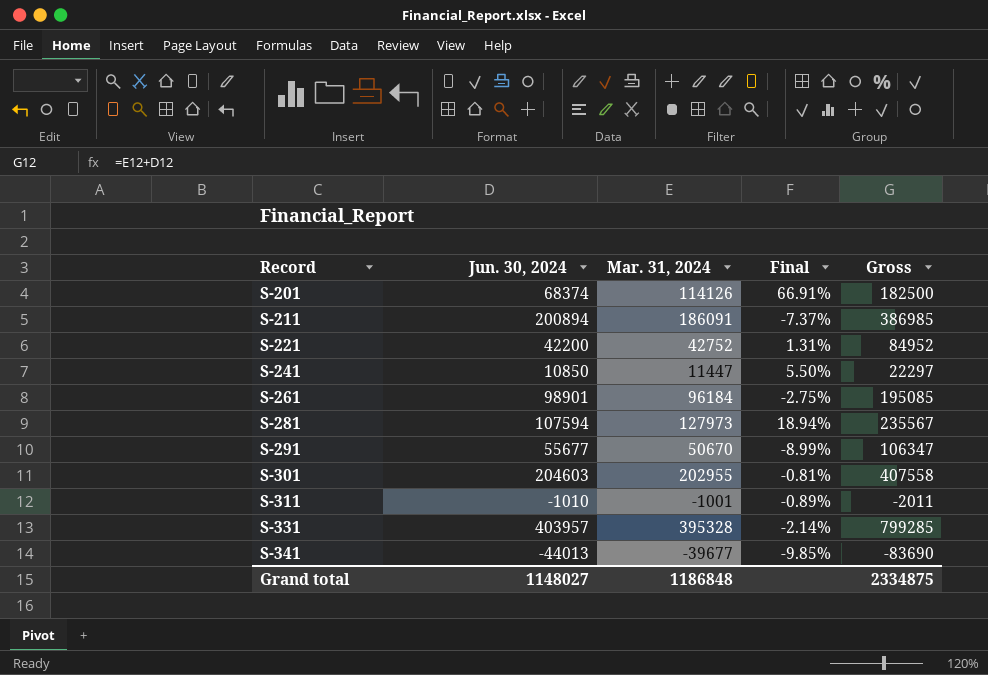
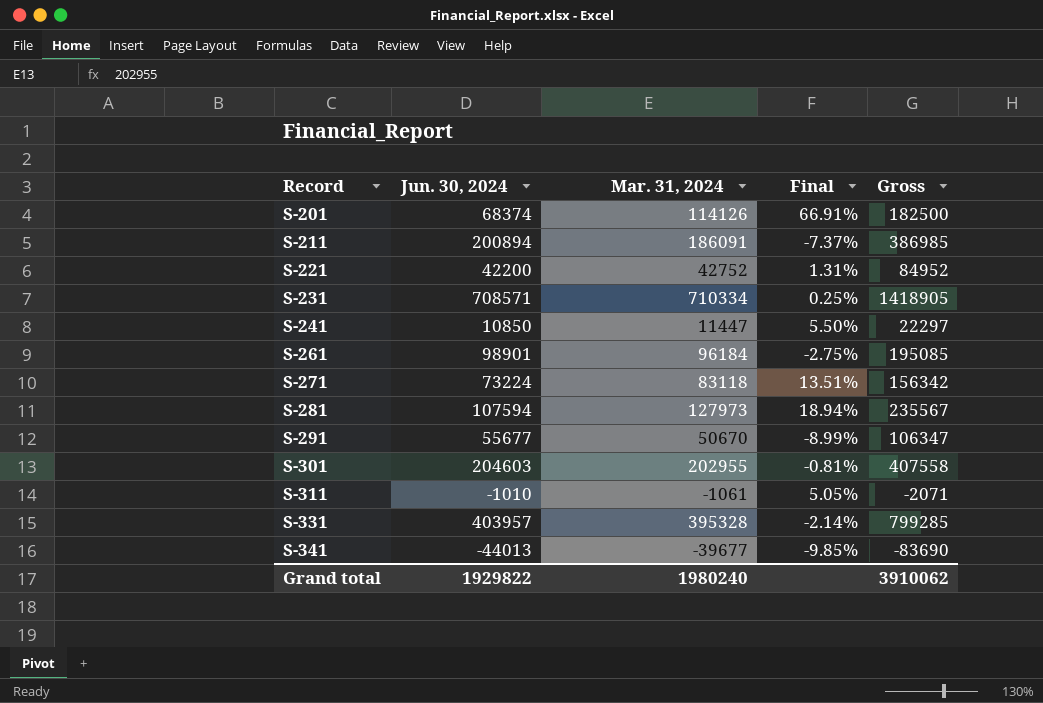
row S-231: none -> 708571 | 710334 | 0.25% | 1418905
row S-271: none -> 73224 | 83118 | 13.51% | 156342
S-311 | Mar. 31, 2024: -1001 -> -1061
S-311 | Final: -0.89% -> 5.05%
S-311 | Gross: -2011 -> -2071
Grand total | Jun. 30, 2024: 1148027 -> 1929822
Grand total | Mar. 31, 2024: 1186848 -> 1980240
Grand total | Gross: 2334875 -> 3910062

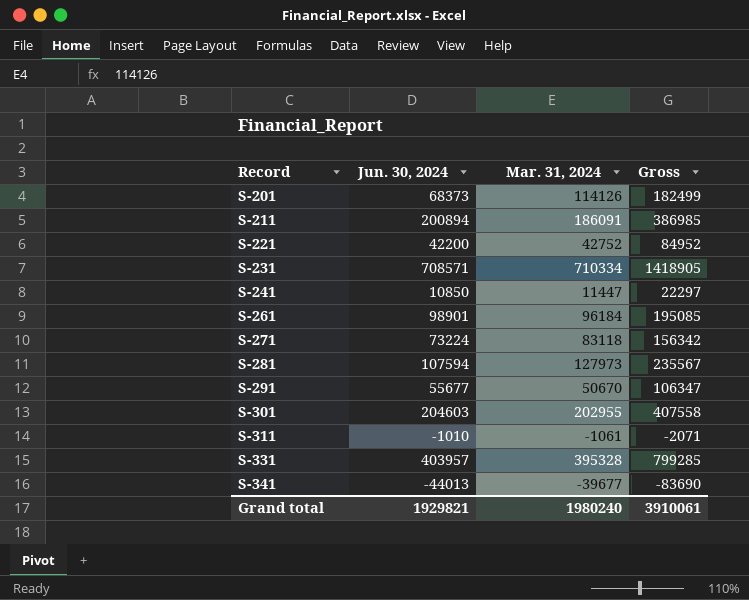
column Final | formula: ([Mar. 31, 2024] - [Jun. 30, 2024]) / [Jun. 30, 2024] -> none
S-201 | Jun. 30, 2024: 68374 -> 68373
S-201 | Gross: 182500 -> 182499
Grand total | Jun. 30, 2024: 1929822 -> 1929821
Grand total | Gross: 3910062 -> 3910061

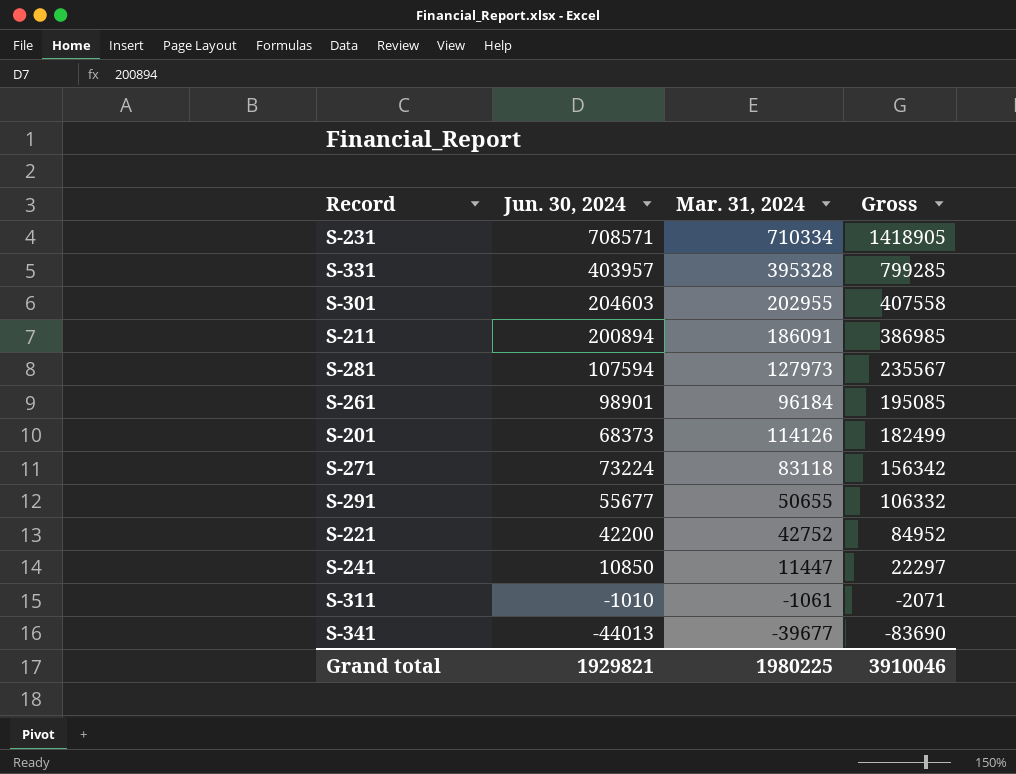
row order: Record ascending -> Gross descending
S-291 | Mar. 31, 2024: 50670 -> 50655
S-291 | Gross: 106347 -> 106332
Grand total | Mar. 31, 2024: 1980240 -> 1980225
Grand total | Gross: 3910061 -> 3910046

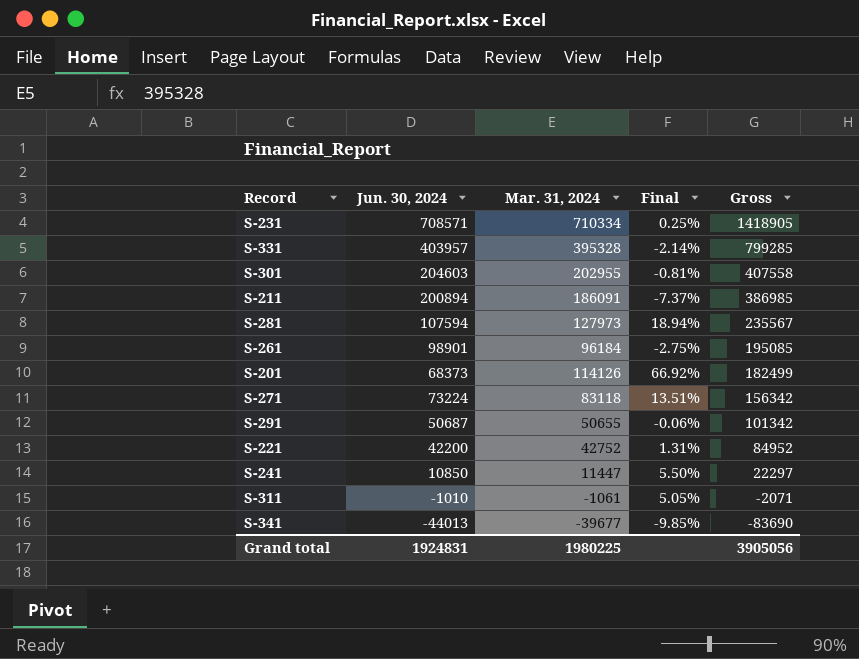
column Final | formula: none -> ([Mar. 31, 2024] - [Jun. 30, 2024]) / [Jun. 30, 2024]
S-291 | Jun. 30, 2024: 55677 -> 50687
S-291 | Gross: 106332 -> 101342
Grand total | Jun. 30, 2024: 1929821 -> 1924831
Grand total | Gross: 3910046 -> 3905056

